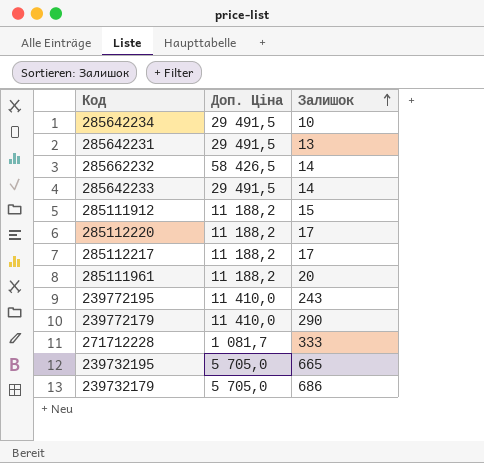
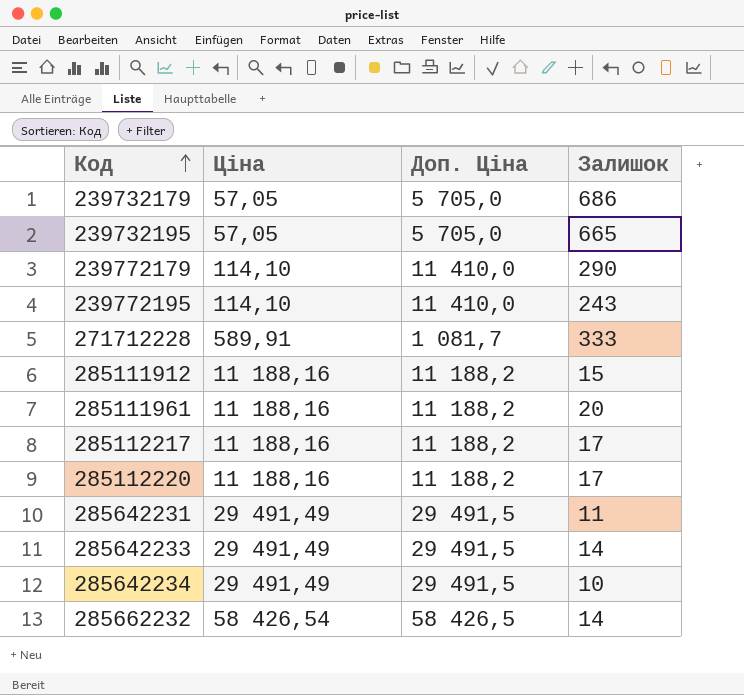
row order: Залишок ascending -> Код ascending
column Ціна | position: none -> 2
285642231 | Залишок: 13 -> 11

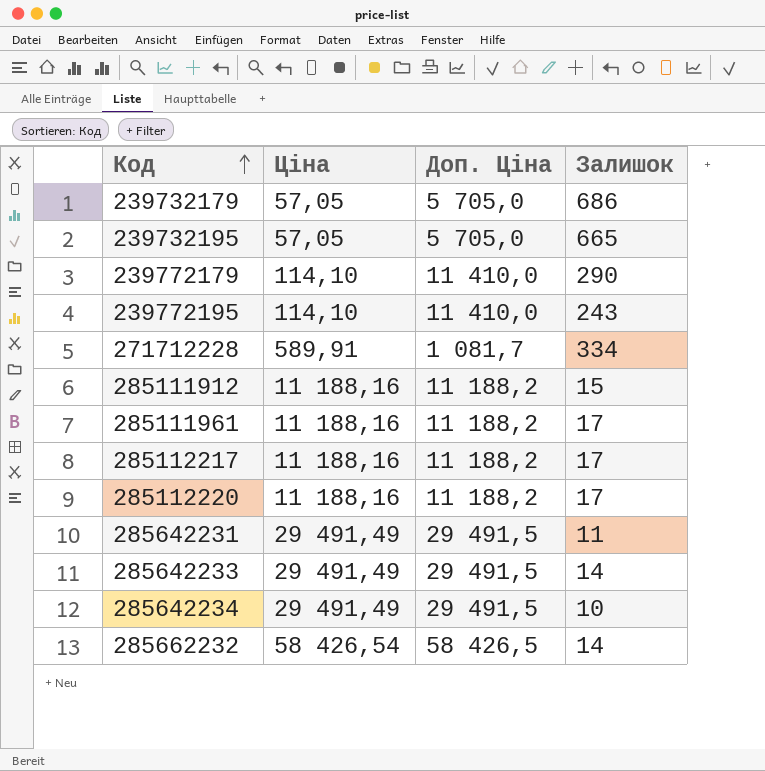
271712228 | Залишок: 333 -> 334
285111961 | Залишок: 20 -> 17

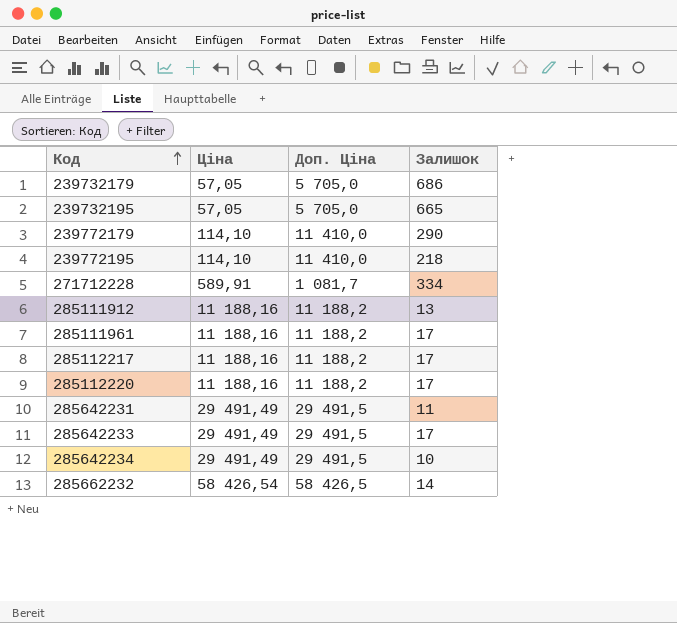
239772195 | Залишок: 243 -> 218
285111912 | Залишок: 15 -> 13
285642233 | Залишок: 14 -> 17

